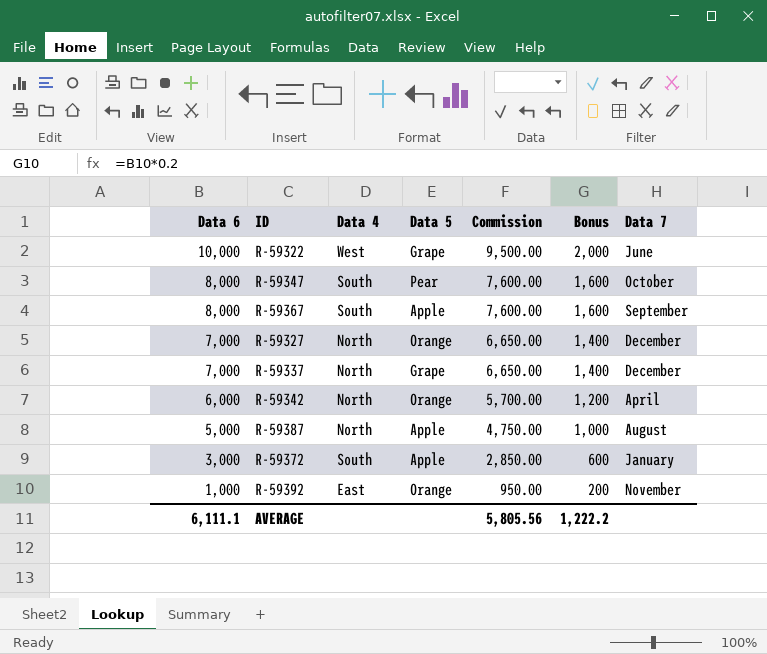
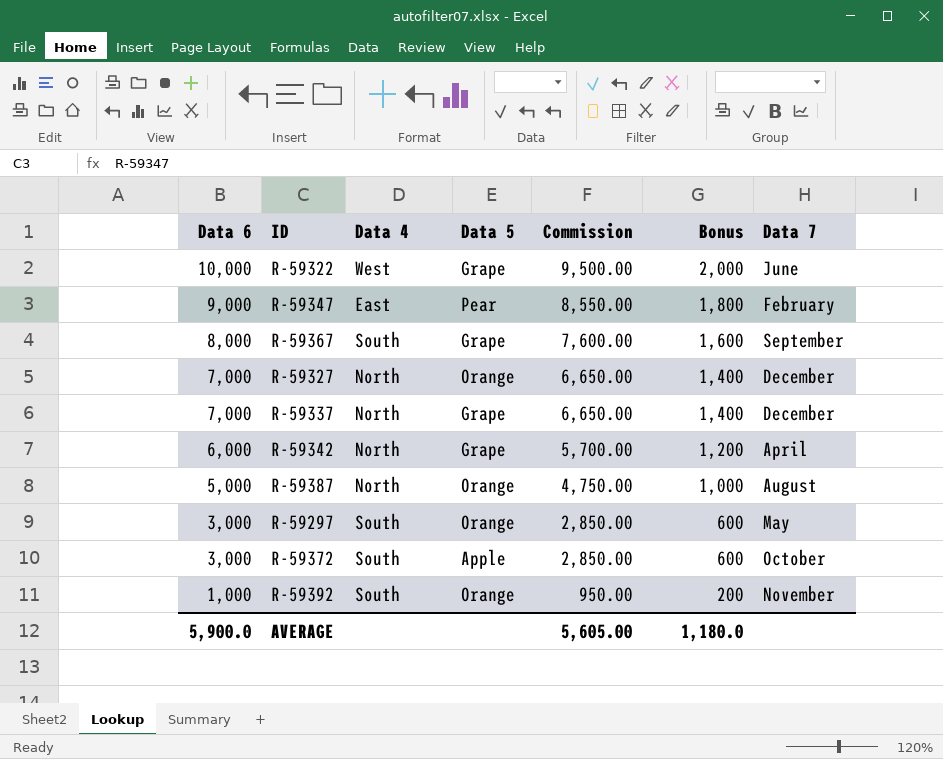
R-59347 | Data 6: 8,000 -> 9,000
R-59347 | Data 4: South -> East
R-59347 | Commission: 7,600.00 -> 8,550.00
R-59347 | Bonus: 1,600 -> 1,800
R-59347 | Data 7: October -> February
R-59367 | Data 5: Apple -> Grape
R-59342 | Data 5: Orange -> Grape
R-59387 | Data 5: Apple -> Orange
row R-59297: none -> 3,000 | South | Orange | 2,850.00 | 600 | May
R-59372 | Data 7: January -> October
R-59392 | Data 4: East -> South
AVERAGE | Data 6: 6,111.1 -> 5,900.0
AVERAGE | Commission: 5,805.56 -> 5,605.00
AVERAGE | Bonus: 1,222.2 -> 1,180.0

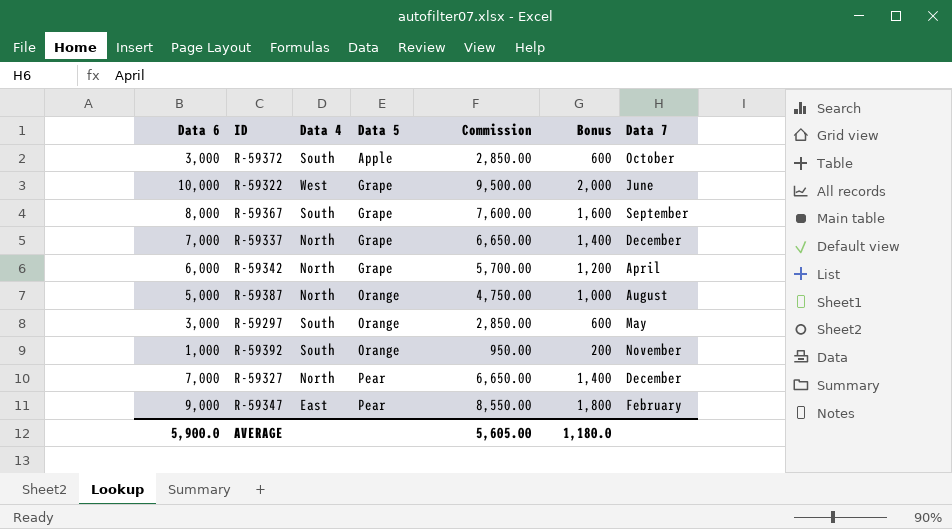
row order: Data 6 descending -> Data 5 ascending
R-59327 | Data 5: Orange -> Pear

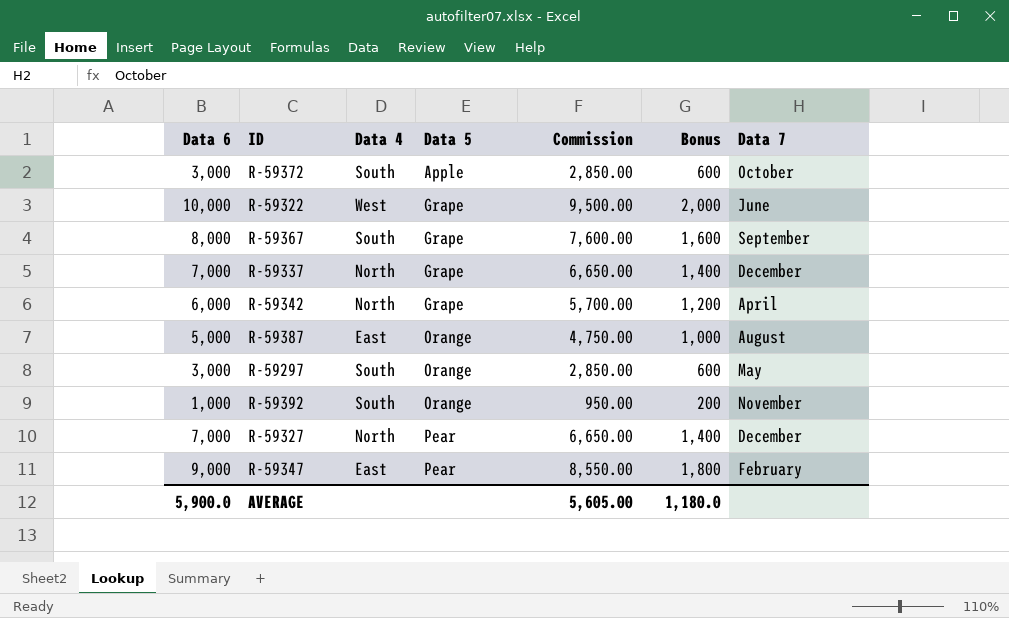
R-59387 | Data 4: North -> East

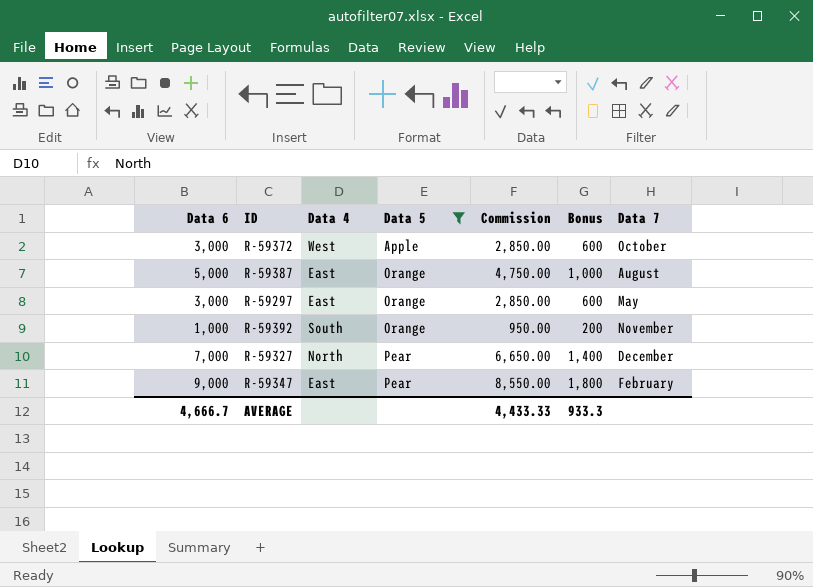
filter: none -> Data 5 != Grape
R-59372 | Data 4: South -> West
R-59297 | Data 4: South -> East
AVERAGE | Data 6: 5,900.0 -> 4,666.7
AVERAGE | Commission: 5,605.00 -> 4,433.33
AVERAGE | Bonus: 1,180.0 -> 933.3

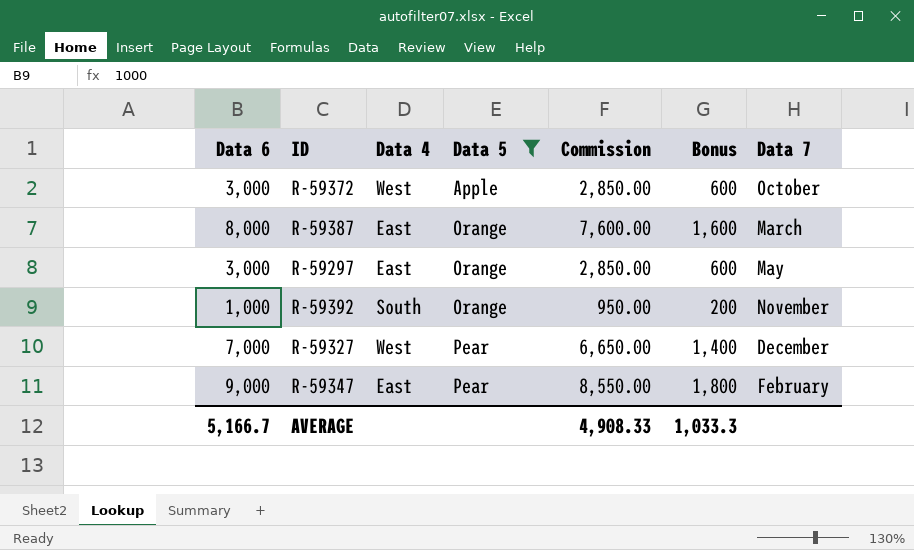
R-59387 | Data 6: 5,000 -> 8,000
R-59387 | Commission: 4,750.00 -> 7,600.00
R-59387 | Bonus: 1,000 -> 1,600
R-59387 | Data 7: August -> March
R-59327 | Data 4: North -> West
AVERAGE | Data 6: 4,666.7 -> 5,166.7
AVERAGE | Commission: 4,433.33 -> 4,908.33
AVERAGE | Bonus: 933.3 -> 1,033.3

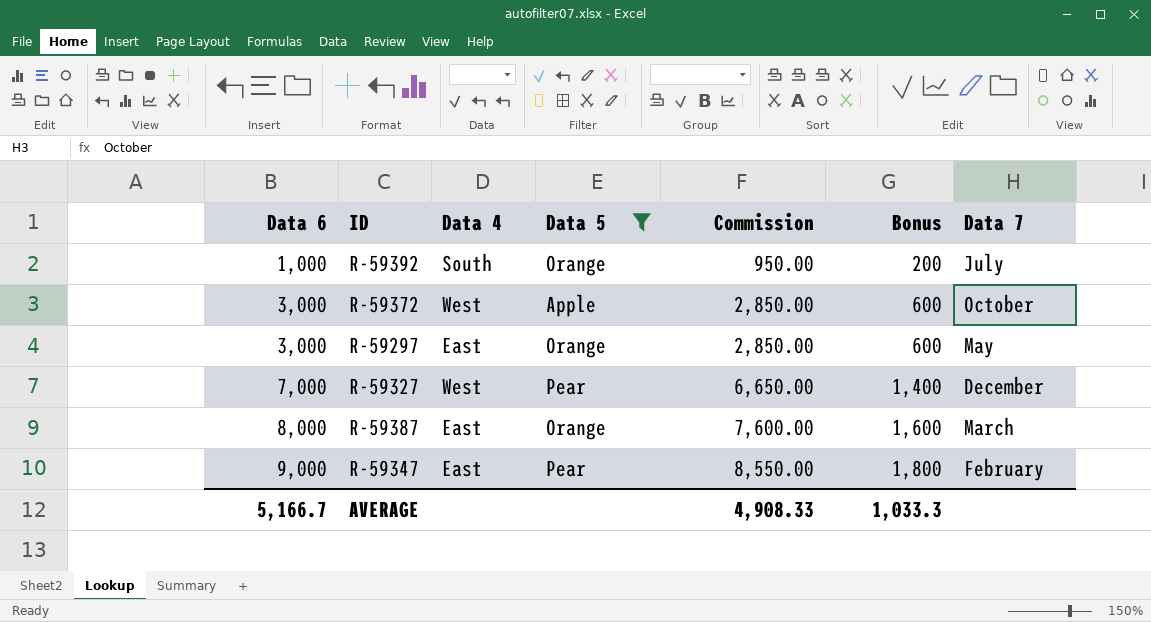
row order: Data 5 ascending -> Data 6 ascending
R-59392 | Data 7: November -> July

